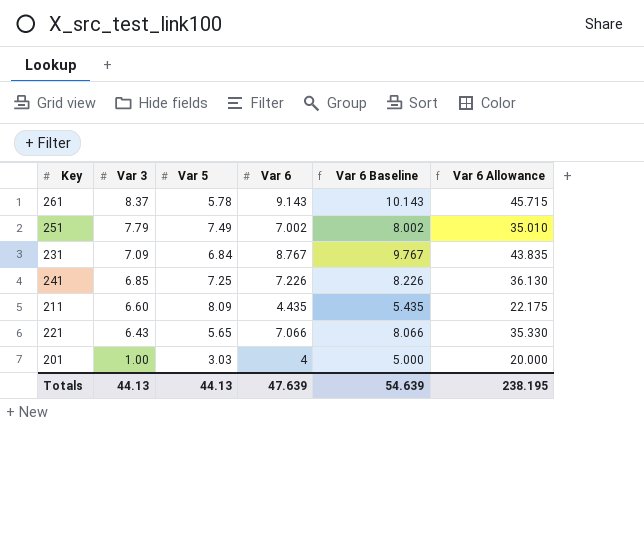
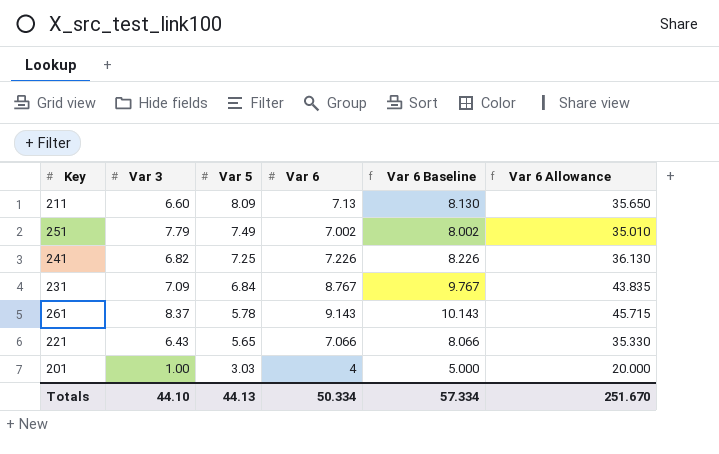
row order: Var 3 descending -> Var 5 descending
211 | Var 6: 4.435 -> 7.13
211 | Var 6 Baseline: 5.435 -> 8.130
211 | Var 6 Allowance: 22.175 -> 35.650
241 | Var 3: 6.85 -> 6.82
Totals | Var 3: 44.13 -> 44.10
Totals | Var 6: 47.639 -> 50.334
Totals | Var 6 Baseline: 54.639 -> 57.334
Totals | Var 6 Allowance: 238.195 -> 251.670

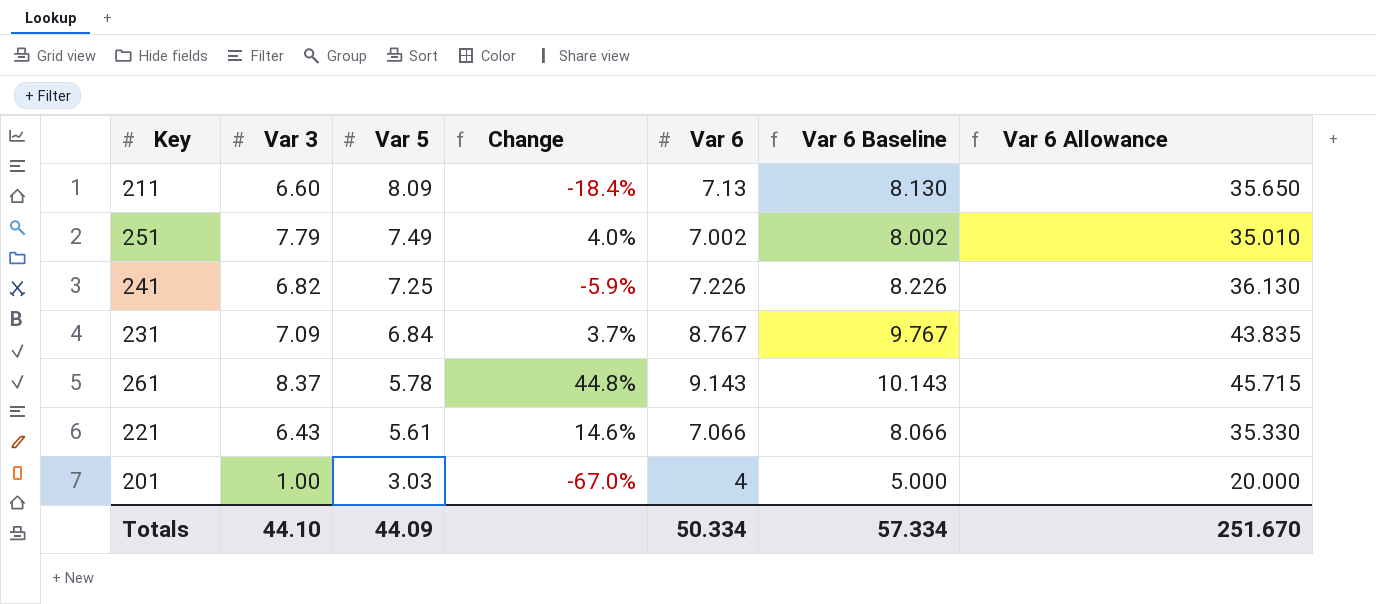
column Change | formula: none -> ([Var 3] - [Var 5]) / [Var 5]
221 | Var 5: 5.65 -> 5.61
Totals | Var 5: 44.13 -> 44.09

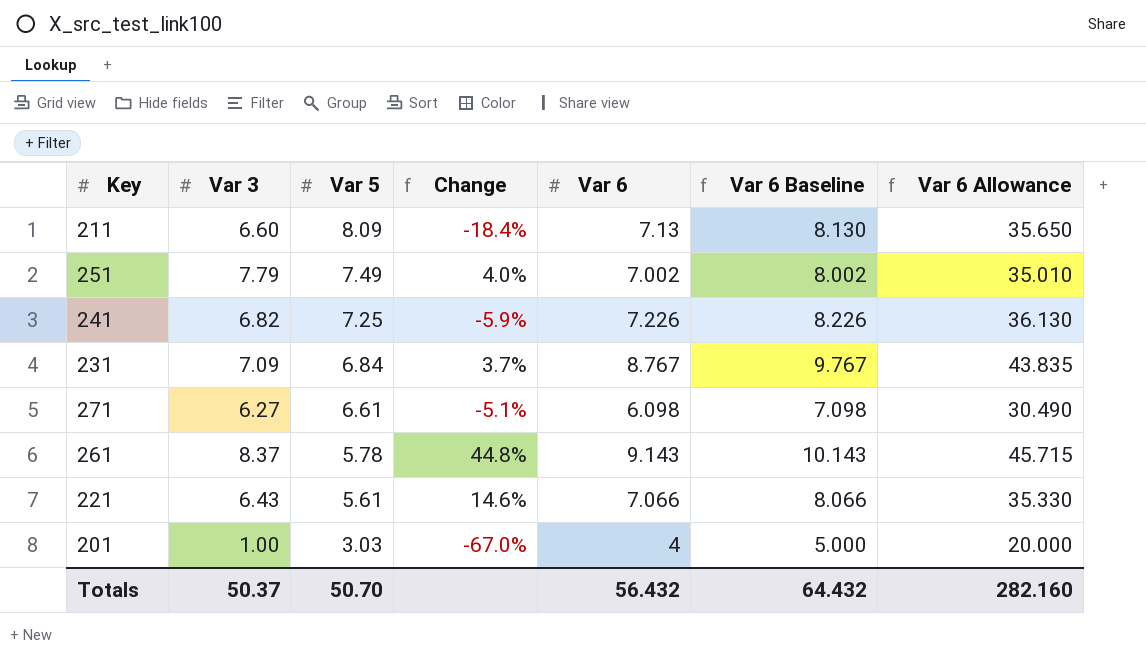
row 271: none -> 6.27 | 6.61 | -5.1% | 6.098 | 7.098 | 30.490
Totals | Var 3: 44.10 -> 50.37
Totals | Var 5: 44.09 -> 50.70
Totals | Var 6: 50.334 -> 56.432
Totals | Var 6 Baseline: 57.334 -> 64.432
Totals | Var 6 Allowance: 251.670 -> 282.160

